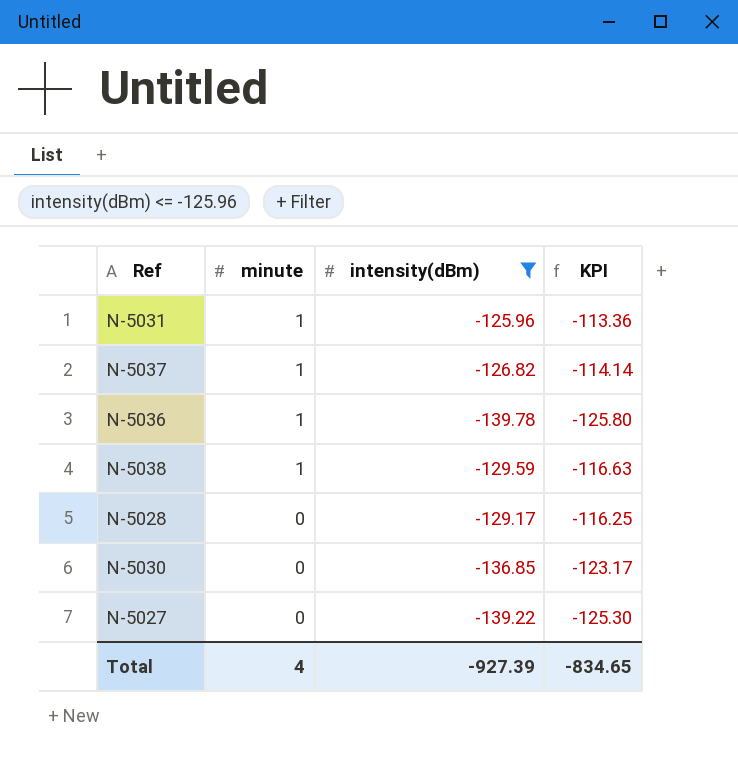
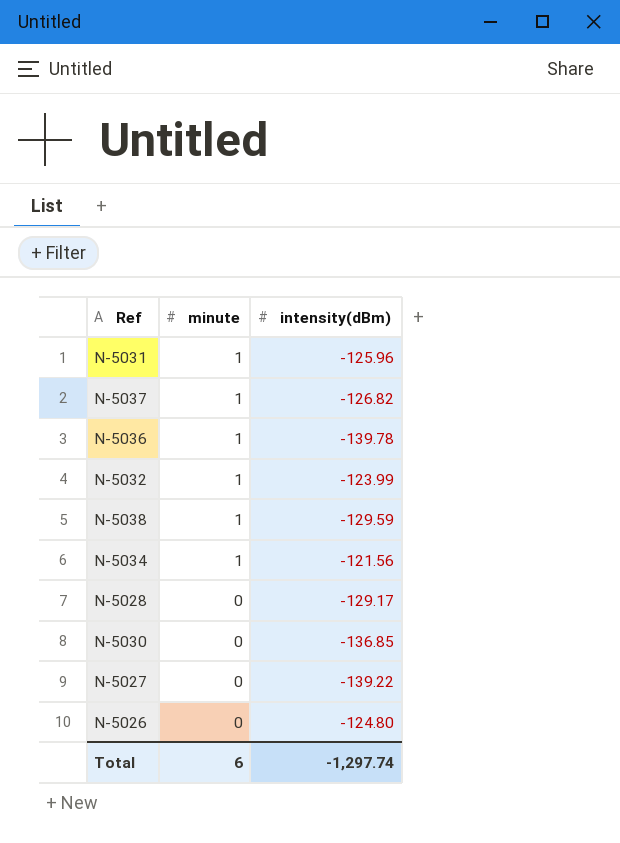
filter: intensity(dBm) <= -125.96 -> none
column KPI | formula: [intensity(dBm)] * 0.9 -> none
Total | minute: 4 -> 6
Total | intensity(dBm): -927.39 -> -1,297.74

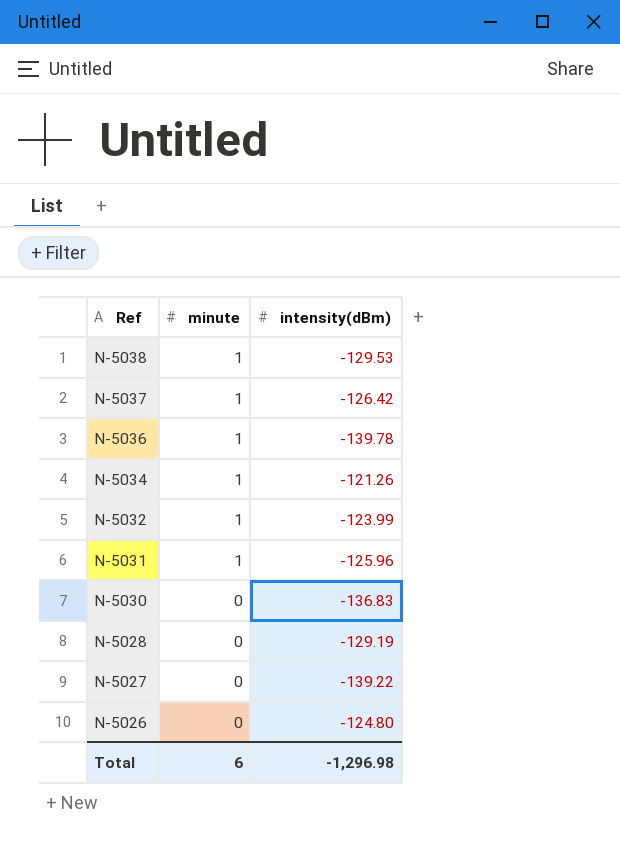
row order: minute descending -> Ref descending
N-5038 | intensity(dBm): -129.59 -> -129.53
N-5037 | intensity(dBm): -126.82 -> -126.42
N-5034 | intensity(dBm): -121.56 -> -121.26
N-5030 | intensity(dBm): -136.85 -> -136.83
N-5028 | intensity(dBm): -129.17 -> -129.19
Total | intensity(dBm): -1,297.74 -> -1,296.98

